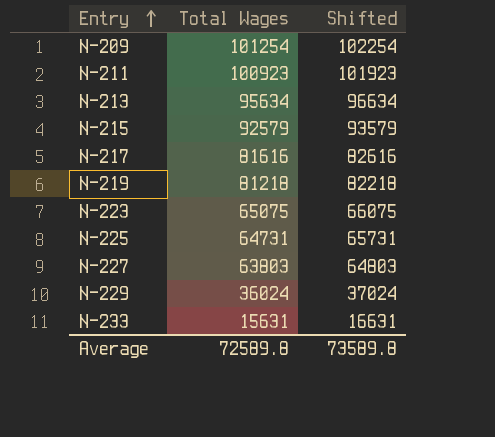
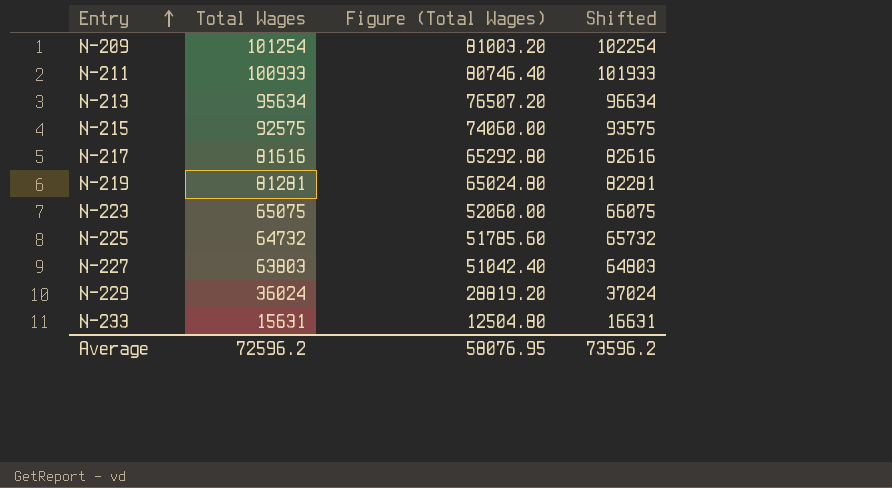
column Figure (Total Wages) | formula: none -> [Total Wages] * 0.8
N-211 | Total Wages: 100923 -> 100933
N-211 | Shifted: 101923 -> 101933
N-215 | Total Wages: 92579 -> 92575
N-215 | Shifted: 93579 -> 93575
N-219 | Total Wages: 81218 -> 81281
N-219 | Shifted: 82218 -> 82281
N-225 | Total Wages: 64731 -> 64732
N-225 | Shifted: 65731 -> 65732
Average | Total Wages: 72589.8 -> 72596.2
Average | Shifted: 73589.8 -> 73596.2

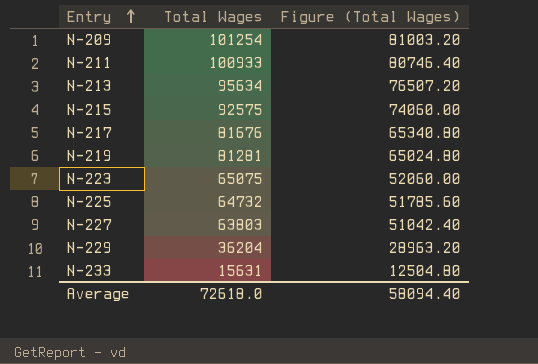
column Shifted | formula: [Total Wages] + 1000 -> none
N-217 | Total Wages: 81616 -> 81676
N-217 | Figure (Total Wages): 65292.80 -> 65340.80
N-229 | Total Wages: 36024 -> 36204
N-229 | Figure (Total Wages): 28819.20 -> 28963.20
Average | Total Wages: 72596.2 -> 72618.0
Average | Figure (Total Wages): 58076.95 -> 58094.40

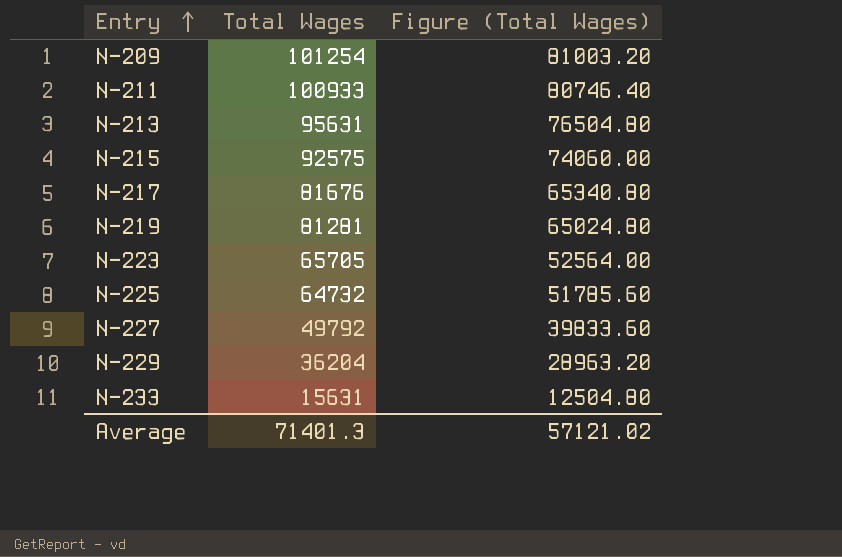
N-213 | Total Wages: 95634 -> 95631
N-213 | Figure (Total Wages): 76507.20 -> 76504.80
N-223 | Total Wages: 65075 -> 65705
N-223 | Figure (Total Wages): 52060.00 -> 52564.00
N-227 | Total Wages: 63803 -> 49792
N-227 | Figure (Total Wages): 51042.40 -> 39833.60
Average | Total Wages: 72618.0 -> 71401.3
Average | Figure (Total Wages): 58094.40 -> 57121.02

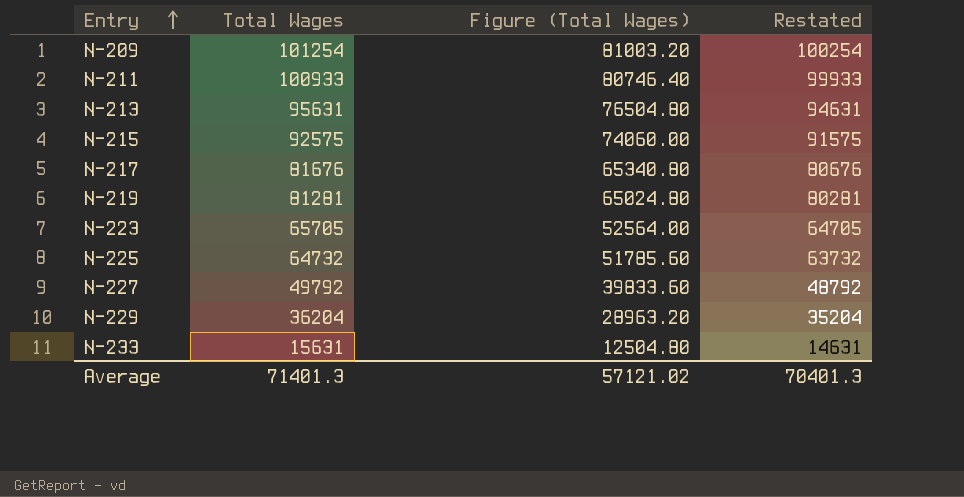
column Restated | formula: none -> [Total Wages] - 1000

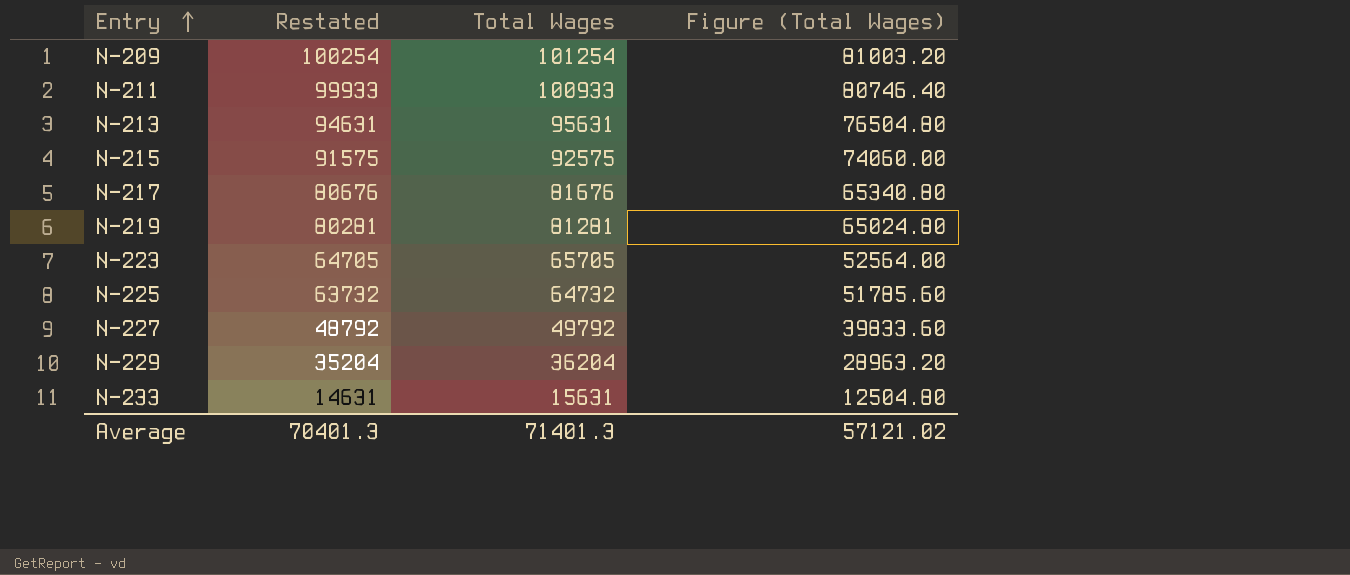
column Restated | position: 4 -> 2

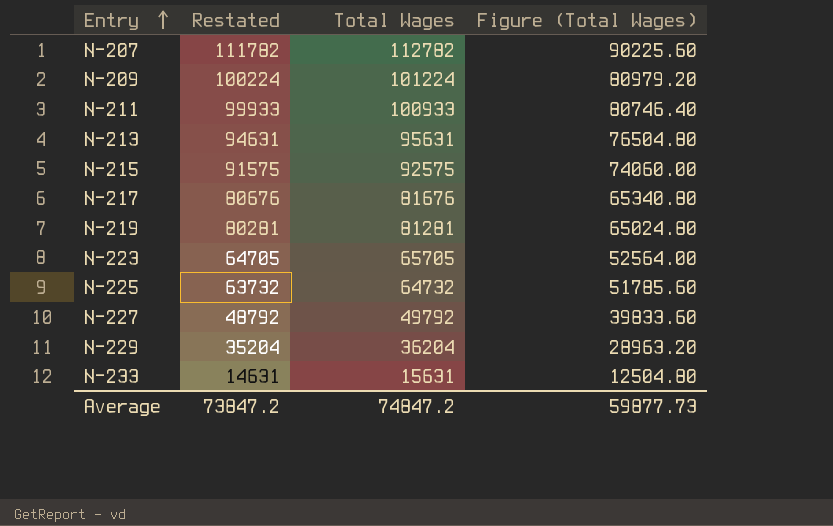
row N-207: none -> 111782 | 112782 | 90225.60
N-209 | Restated: 100254 -> 100224
N-209 | Total Wages: 101254 -> 101224
N-209 | Figure (Total Wages): 81003.20 -> 80979.20
Average | Restated: 70401.3 -> 73847.2
Average | Total Wages: 71401.3 -> 74847.2
Average | Figure (Total Wages): 57121.02 -> 59877.73

